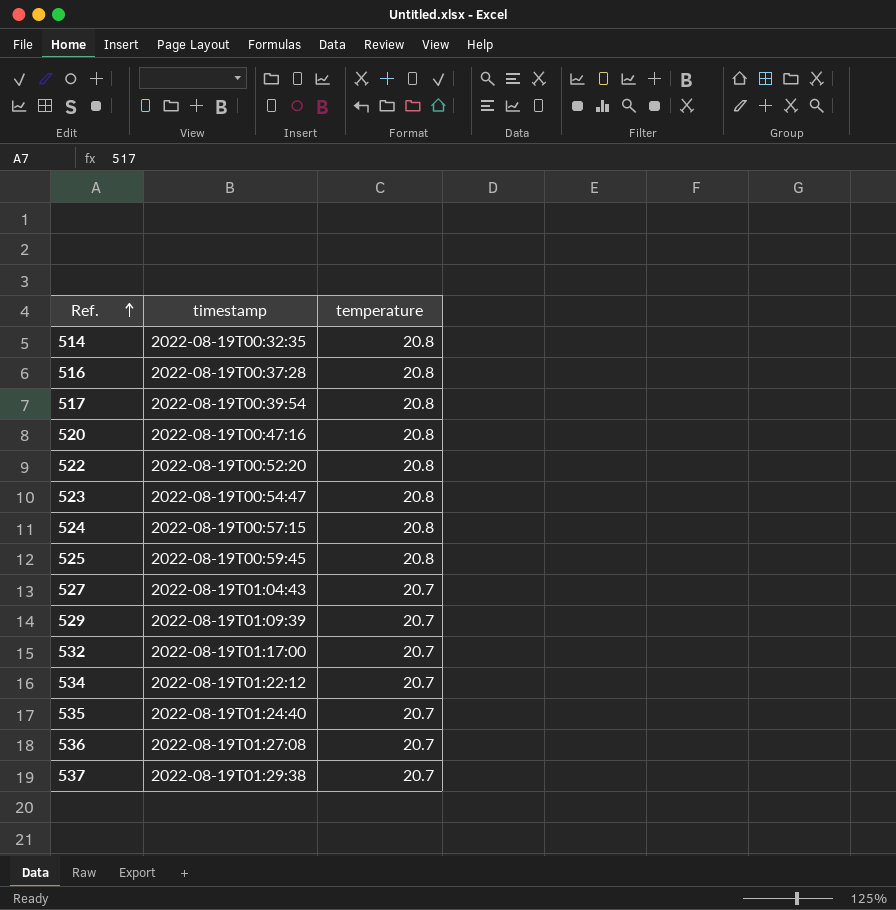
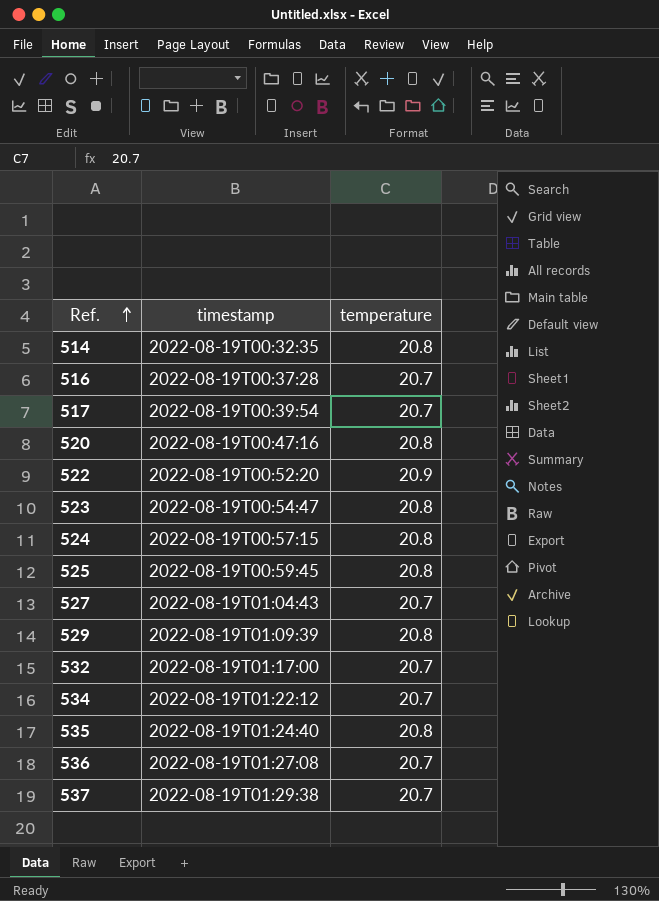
516 | temperature: 20.8 -> 20.7
517 | temperature: 20.8 -> 20.7
522 | temperature: 20.8 -> 20.9
529 | temperature: 20.7 -> 20.8
535 | temperature: 20.7 -> 20.8

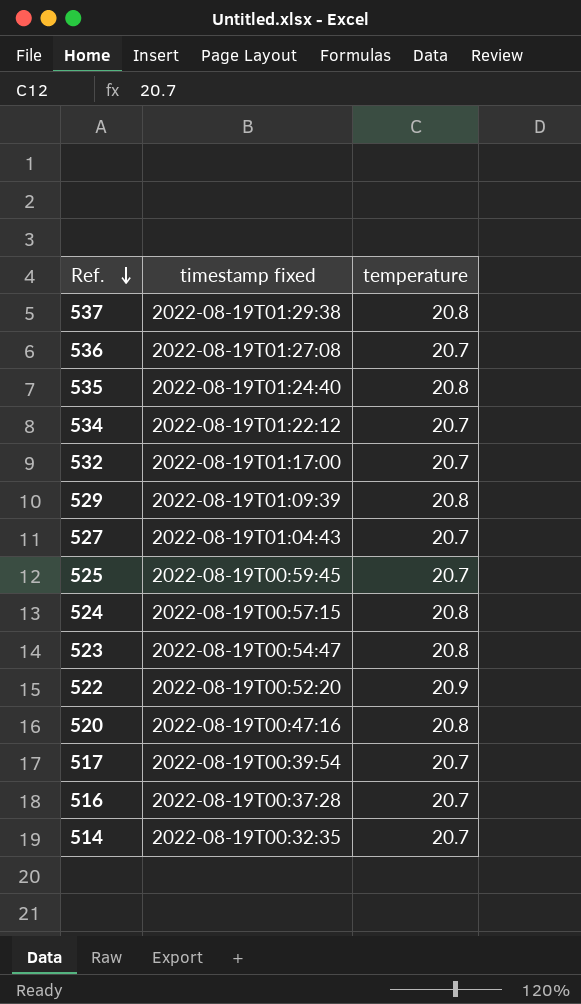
row order: Ref. ascending -> Ref. descending
column name: timestamp -> timestamp fixed
537 | temperature: 20.7 -> 20.8
525 | temperature: 20.8 -> 20.7
514 | temperature: 20.8 -> 20.7

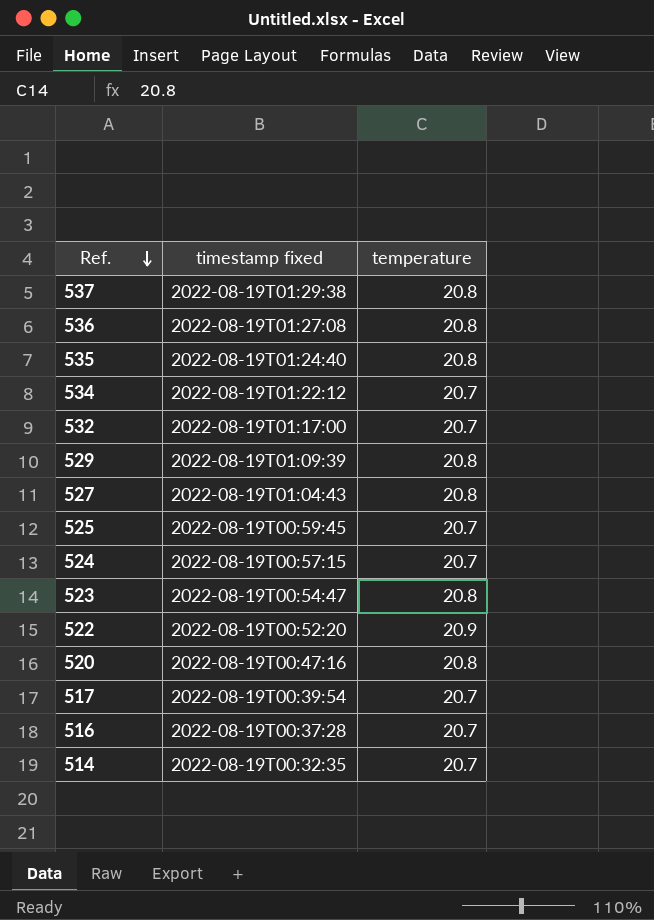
536 | temperature: 20.7 -> 20.8
527 | temperature: 20.7 -> 20.8
524 | temperature: 20.8 -> 20.7

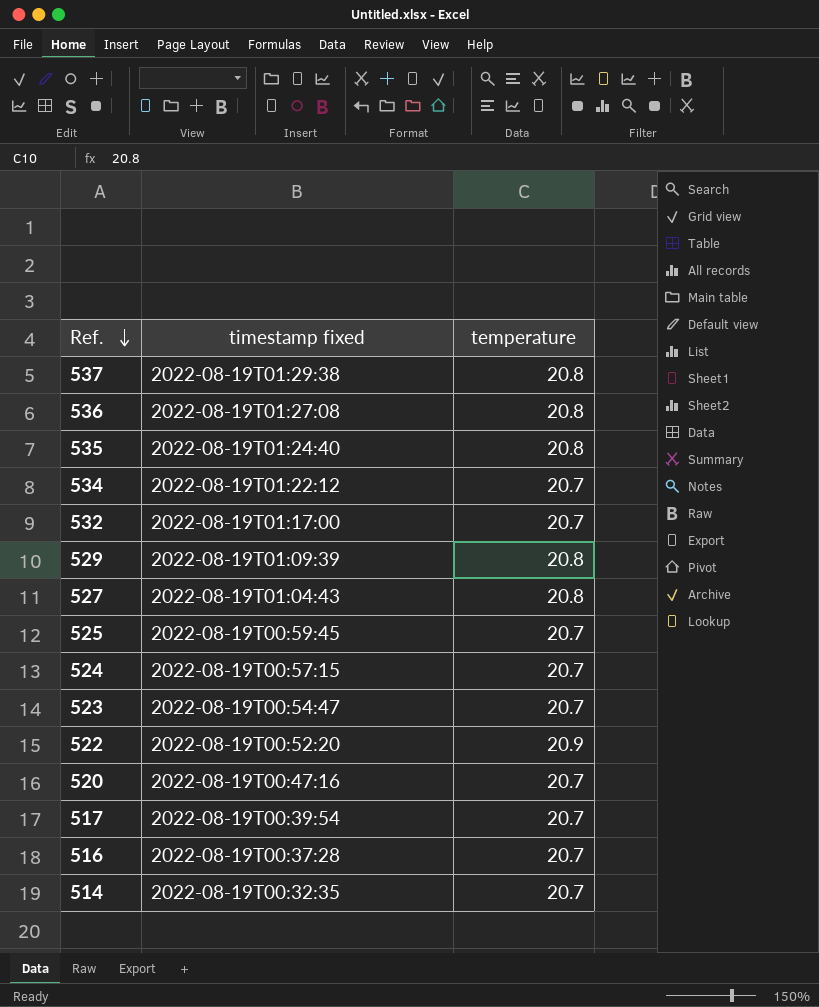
523 | temperature: 20.8 -> 20.7
520 | temperature: 20.8 -> 20.7

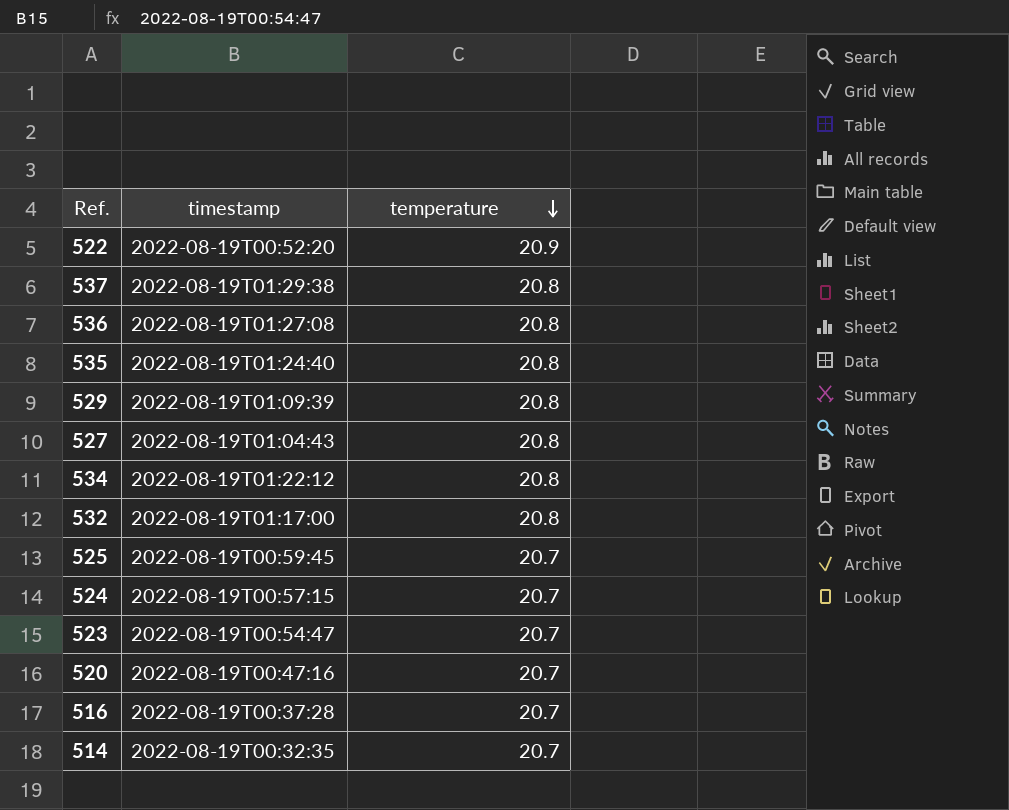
row order: Ref. descending -> temperature descending
column name: timestamp fixed -> timestamp
row 517: 2022-08-19T00:39:54 | 20.7 -> none
534 | temperature: 20.7 -> 20.8
532 | temperature: 20.7 -> 20.8

